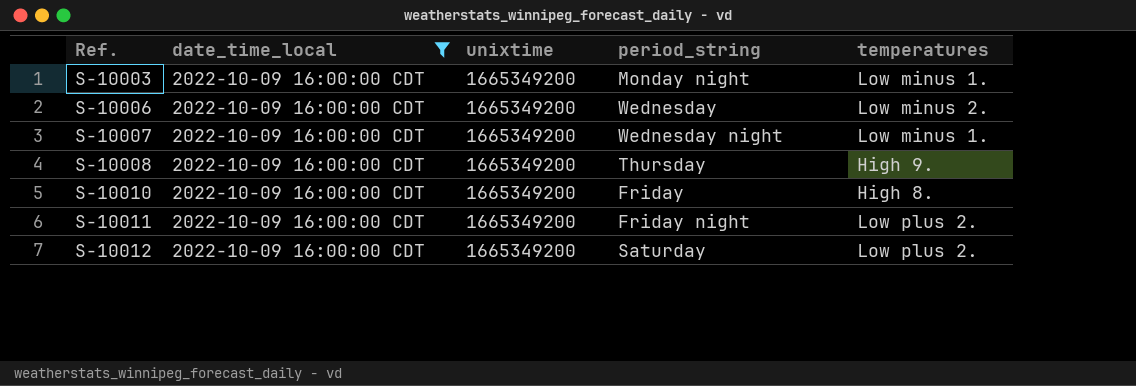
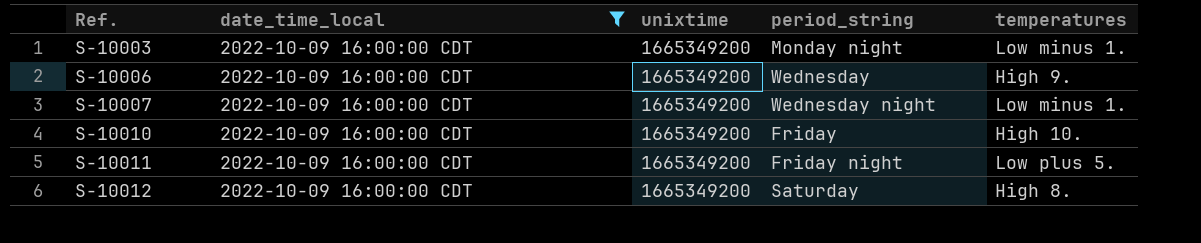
row S-10008: 2022-10-09 16:00:00 CDT | 1665349200 | Thursday | High 9. -> none
S-10006 | temperatures: Low minus 2. -> High 9.
S-10010 | temperatures: High 8. -> High 10.
S-10011 | temperatures: Low plus 2. -> Low plus 5.
S-10012 | temperatures: Low plus 2. -> High 8.

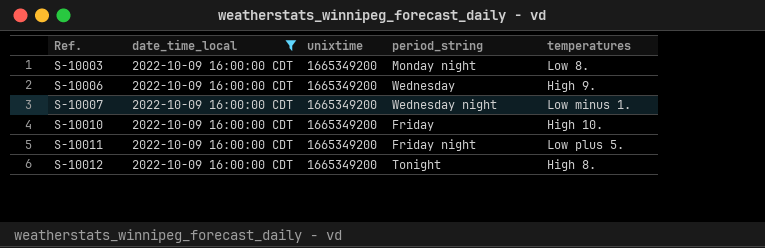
S-10003 | temperatures: Low minus 1. -> Low 8.
S-10012 | period_string: Saturday -> Tonight

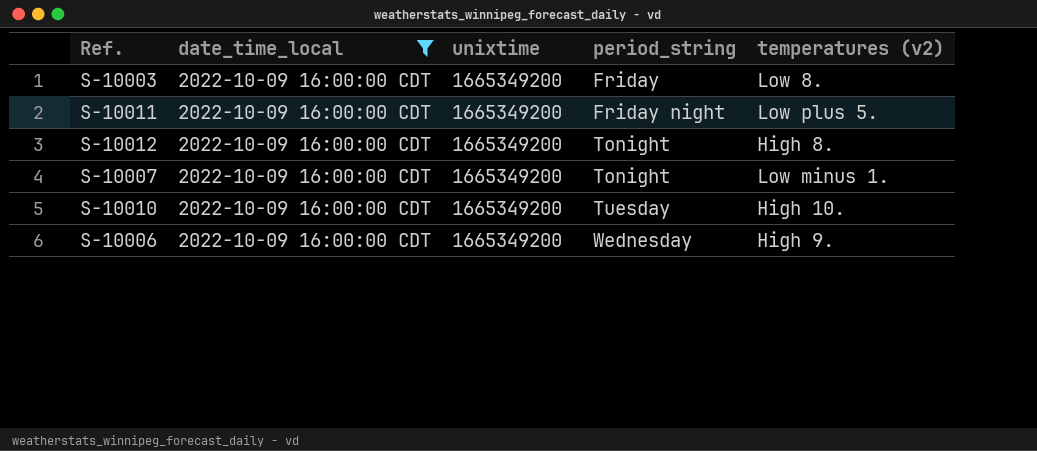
row order: Ref. ascending -> period_string ascending
column name: temperatures -> temperatures (v2)
S-10003 | period_string: Monday night -> Friday
S-10007 | period_string: Wednesday night -> Tonight
S-10010 | period_string: Friday -> Tuesday

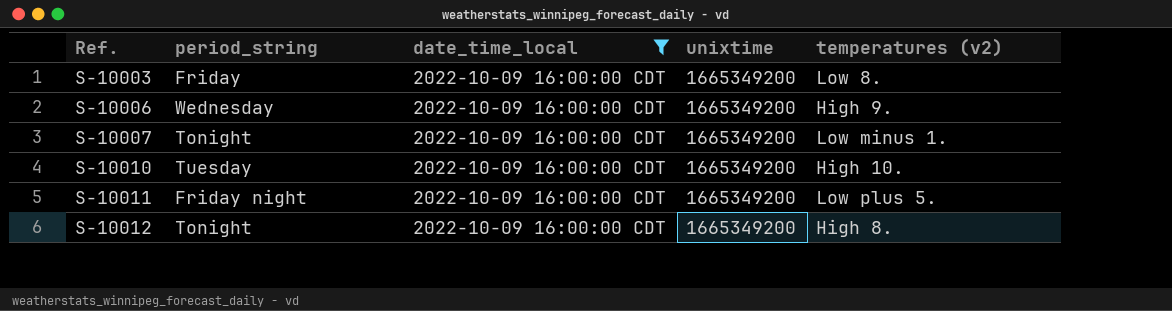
row order: period_string ascending -> Ref. ascending
column period_string | position: 4 -> 2

